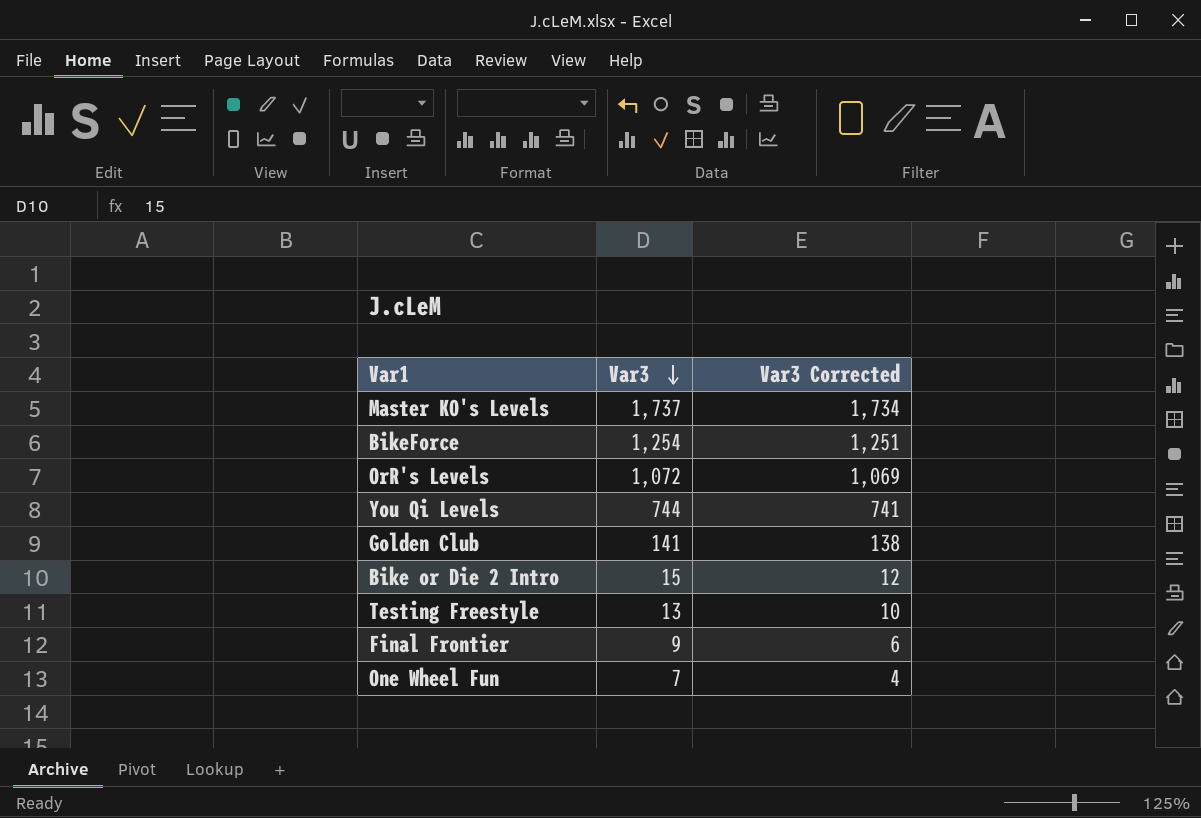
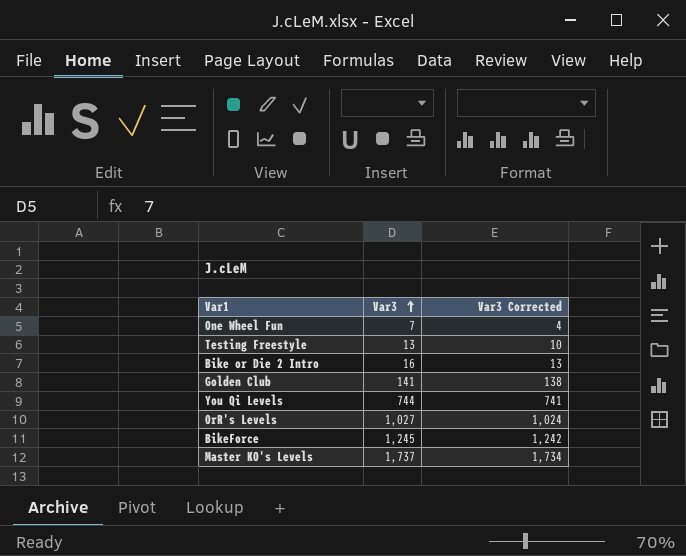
row order: Var3 descending -> Var3 ascending
row Final Frontier: 9 | 6 -> none
Bike or Die 2 Intro | Var3: 15 -> 16
Bike or Die 2 Intro | Var3 Corrected: 12 -> 13
OrR's Levels | Var3: 1,072 -> 1,027
OrR's Levels | Var3 Corrected: 1,069 -> 1,024
BikeForce | Var3: 1,254 -> 1,245
BikeForce | Var3 Corrected: 1,251 -> 1,242

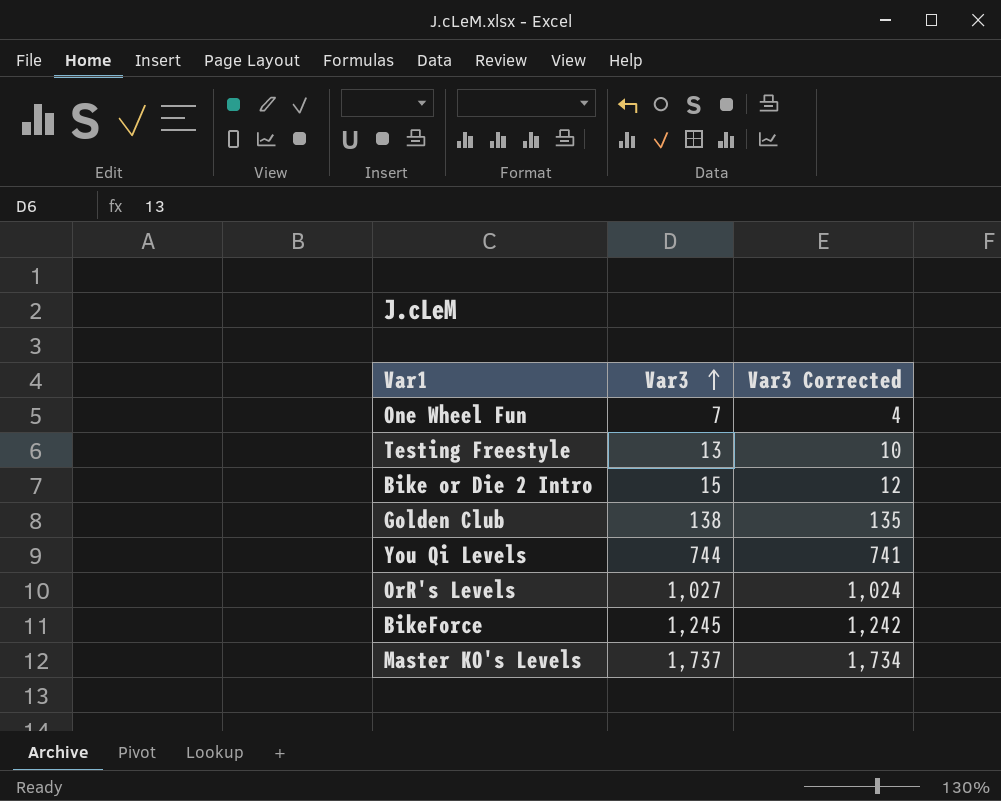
Bike or Die 2 Intro | Var3: 16 -> 15
Bike or Die 2 Intro | Var3 Corrected: 13 -> 12
Golden Club | Var3: 141 -> 138
Golden Club | Var3 Corrected: 138 -> 135

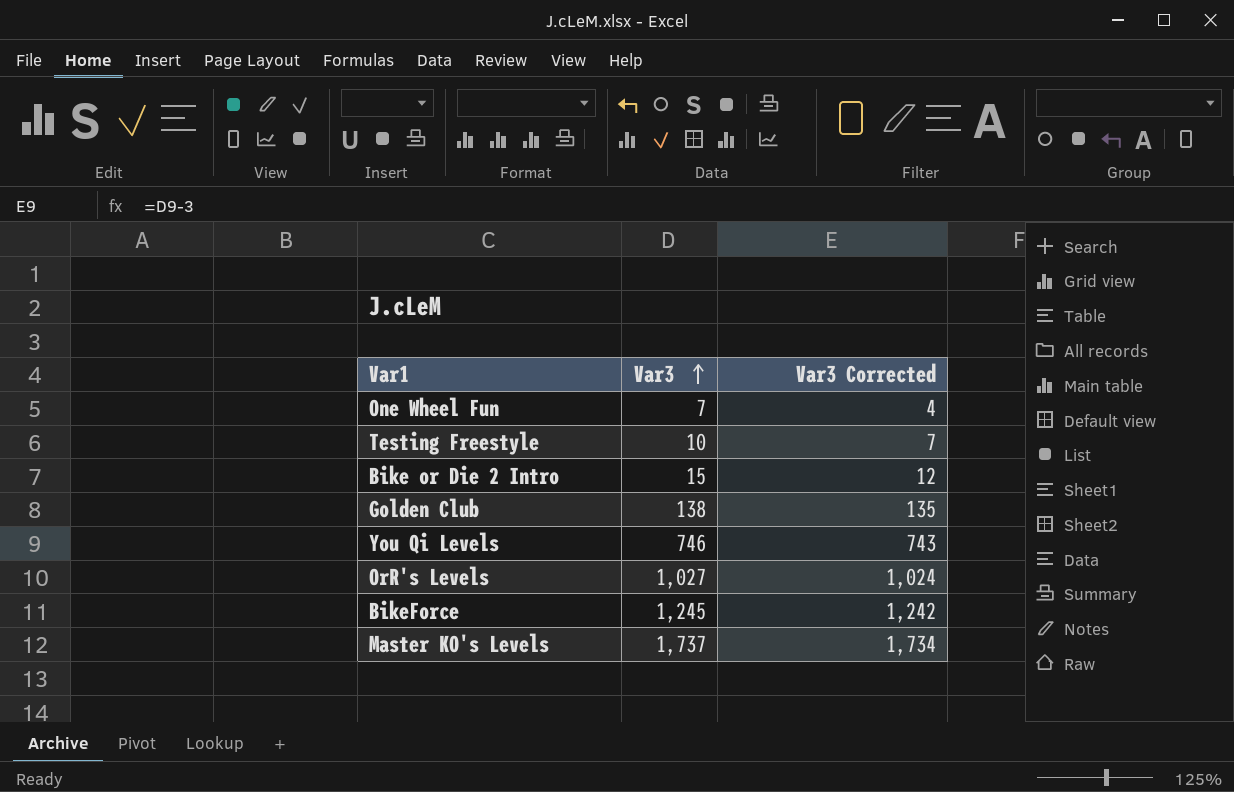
Testing Freestyle | Var3: 13 -> 10
Testing Freestyle | Var3 Corrected: 10 -> 7
You Qi Levels | Var3: 744 -> 746
You Qi Levels | Var3 Corrected: 741 -> 743

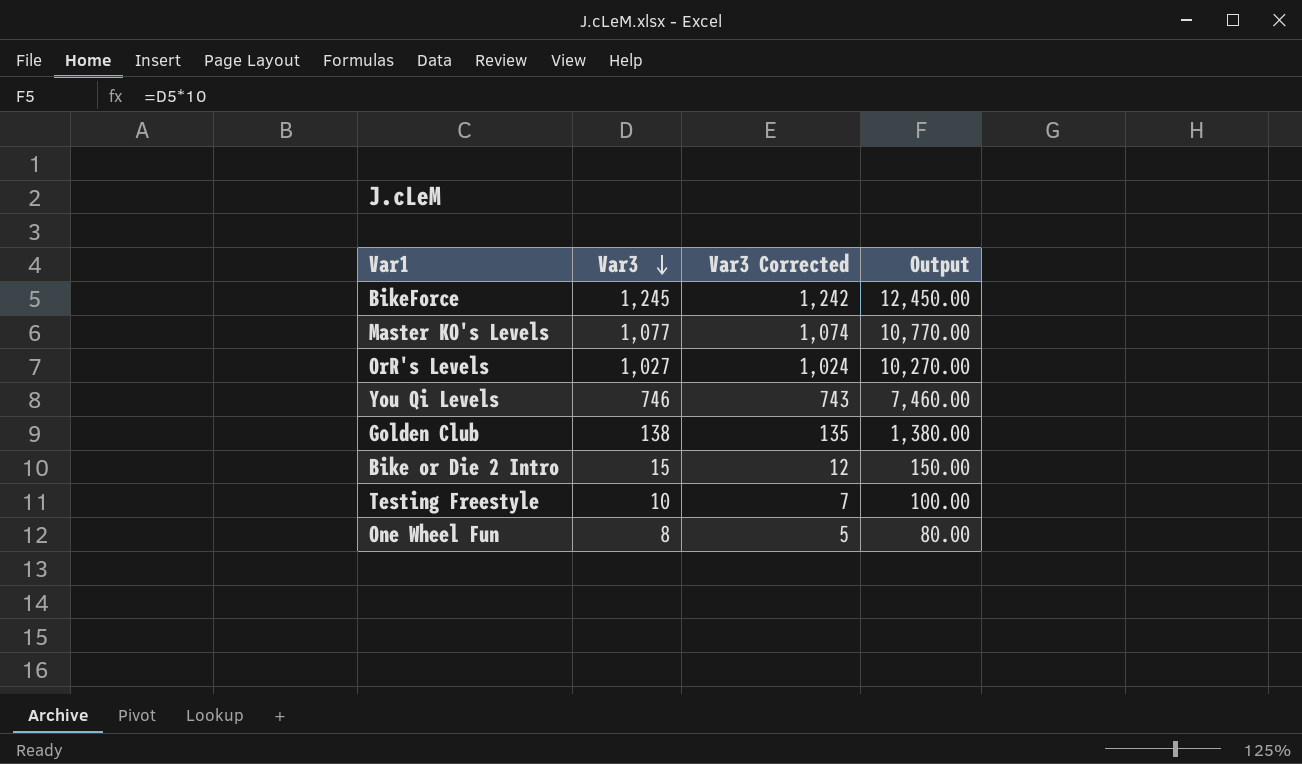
row order: Var3 ascending -> Var3 descending
column Output | formula: none -> [Var3] * 10
Master KO's Levels | Var3: 1,737 -> 1,077
Master KO's Levels | Var3 Corrected: 1,734 -> 1,074
One Wheel Fun | Var3: 7 -> 8
One Wheel Fun | Var3 Corrected: 4 -> 5

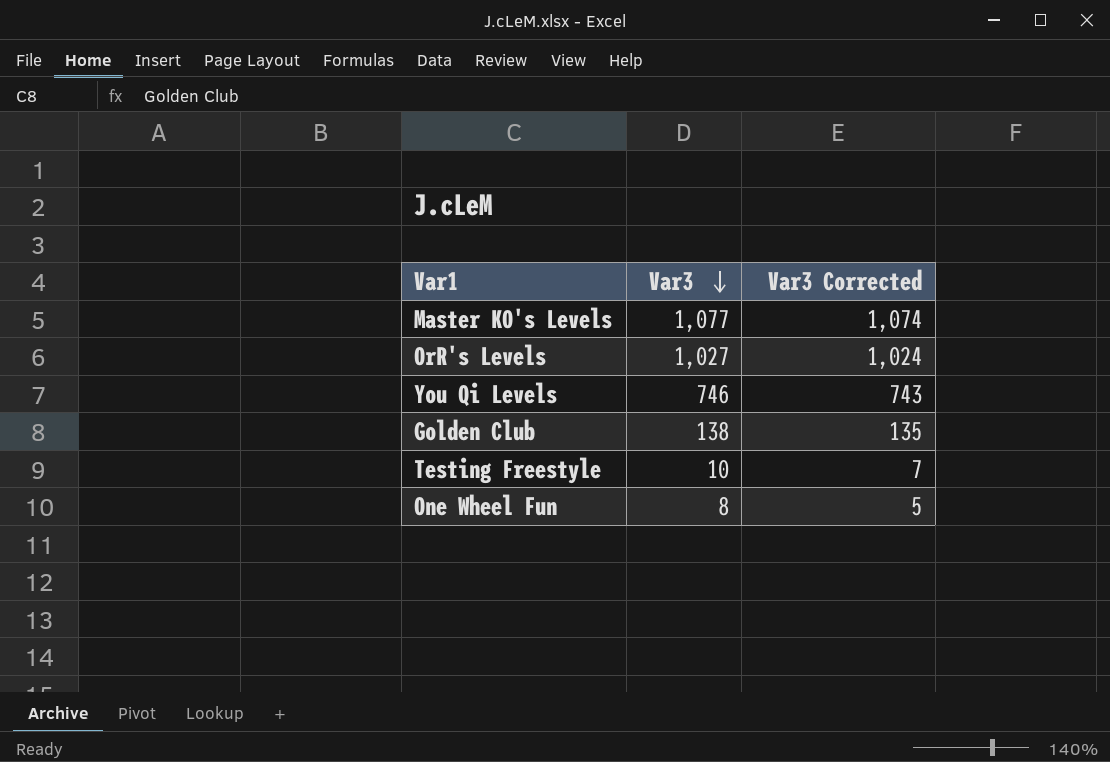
column Output | formula: [Var3] * 10 -> none
row BikeForce: 1,245 | 1,242 | 12,450.00 -> none
row Bike or Die 2 Intro: 15 | 12 | 150.00 -> none

